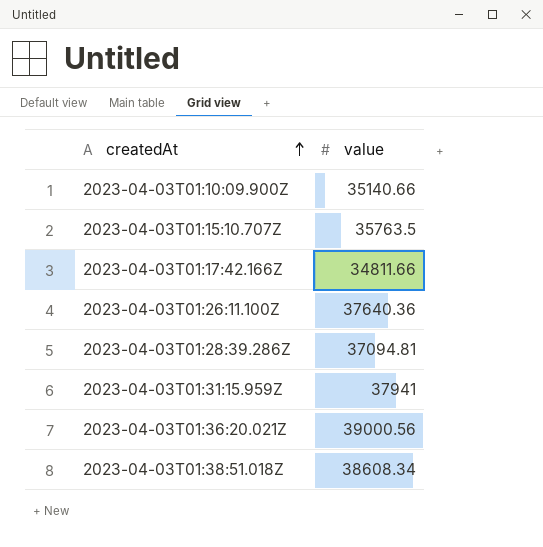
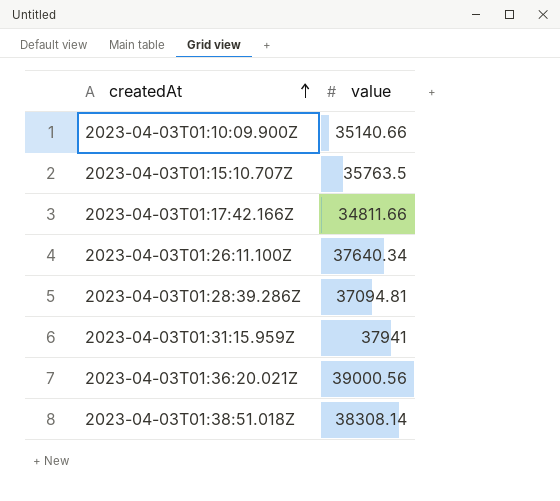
2023-04-03T01:26:11.100Z | value: 37640.36 -> 37640.34
2023-04-03T01:38:51.018Z | value: 38608.34 -> 38308.14

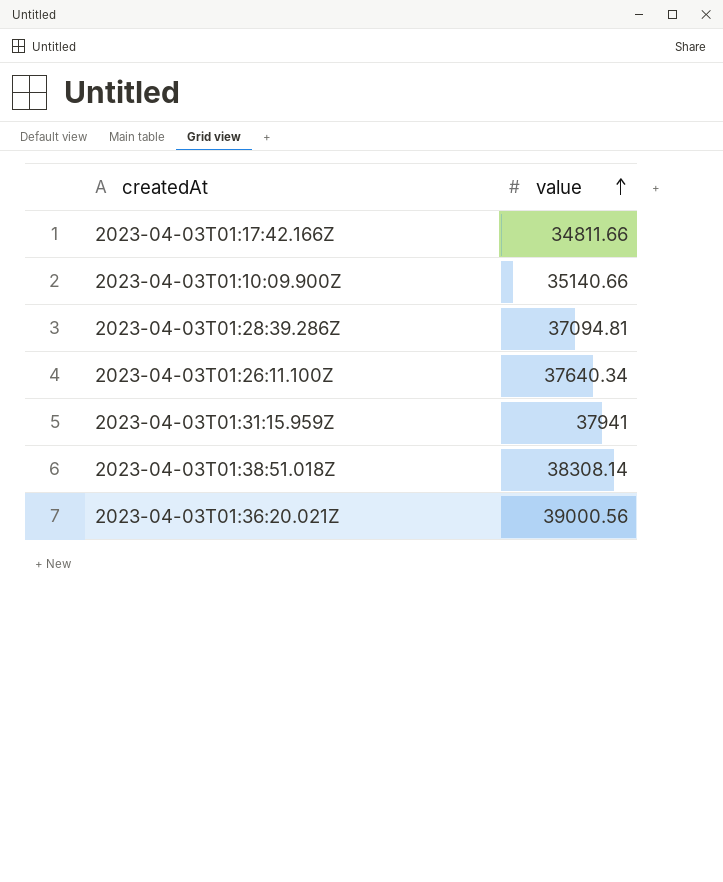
row order: createdAt ascending -> value ascending
row 2023-04-03T01:15:10.707Z: 35763.5 -> none

